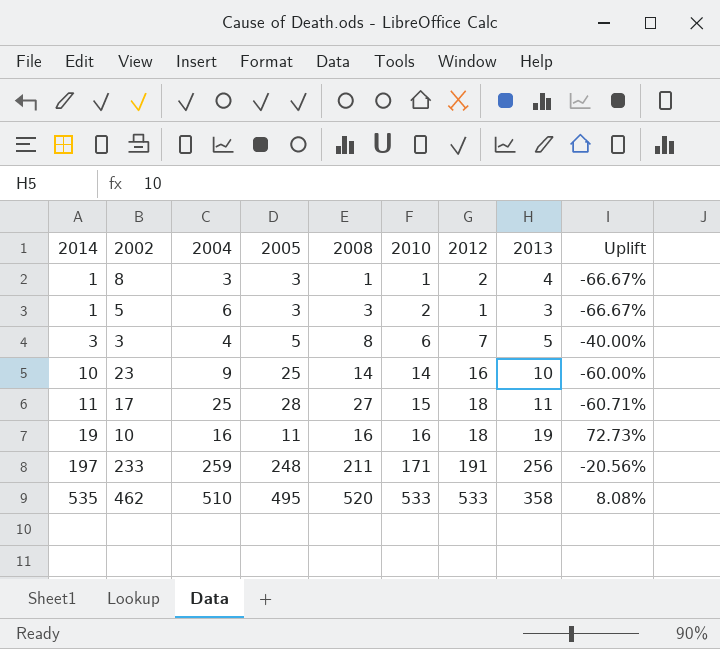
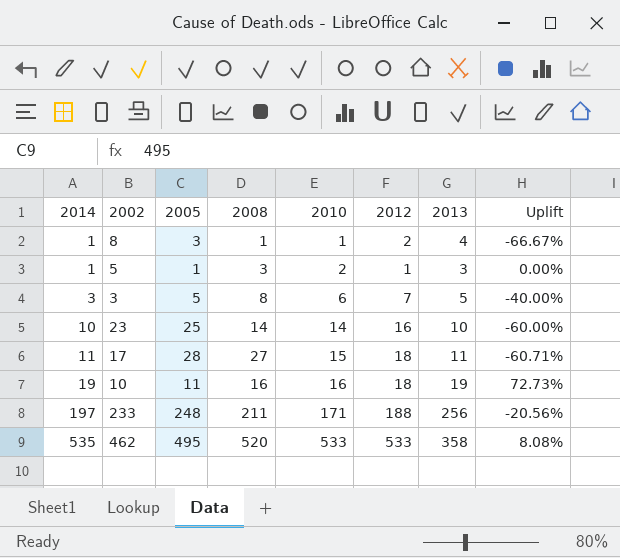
column 2004 | position: 3 -> none
5 | 2005: 3 -> 1
5 | Uplift: -66.67% -> 0.00%
233 | 2012: 191 -> 188

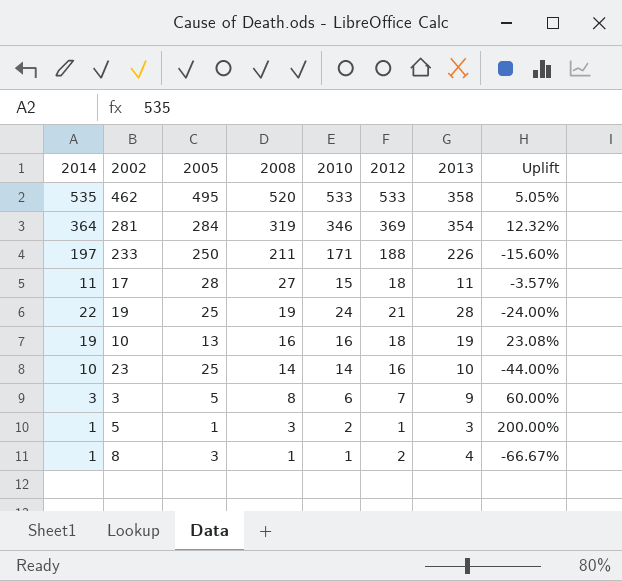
row order: 2014 ascending -> 2008 descending
column Uplift | formula: ([2014] - [2005]) / [2005] -> ([2008] - [2005]) / [2005]
row 281: none -> 364 | 284 | 319 | 346 | 369 | 354 | 12.32%
233 | 2005: 248 -> 250
233 | 2013: 256 -> 226
row 19: none -> 22 | 25 | 19 | 24 | 21 | 28 | -24.00%
10 | 2005: 11 -> 13
3 | 2013: 5 -> 9

